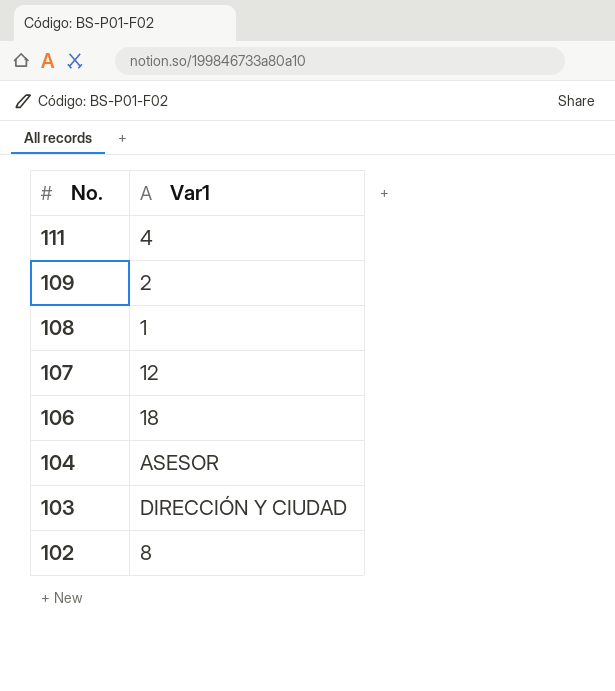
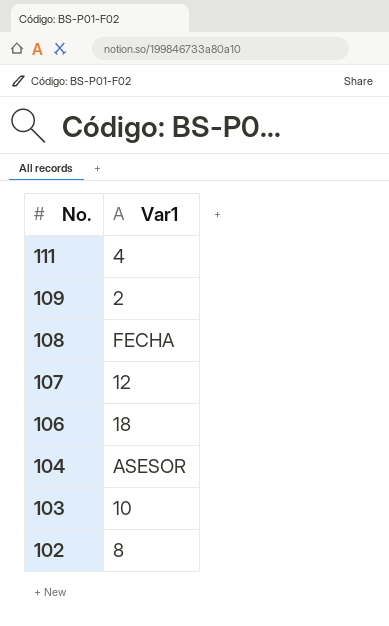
108 | Var1: 1 -> FECHA
103 | Var1: DIRECCIÓN Y CIUDAD -> 10

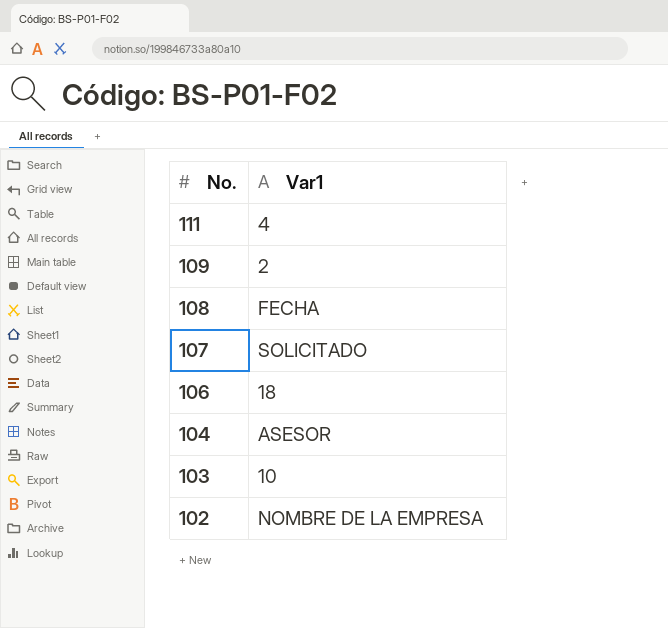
107 | Var1: 12 -> SOLICITADO
102 | Var1: 8 -> NOMBRE DE LA EMPRESA

